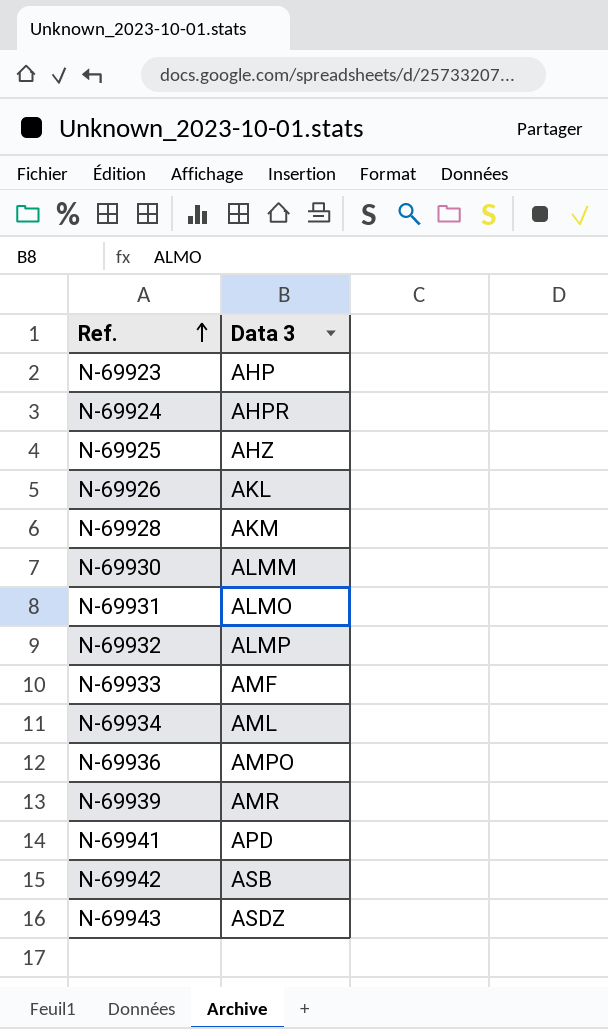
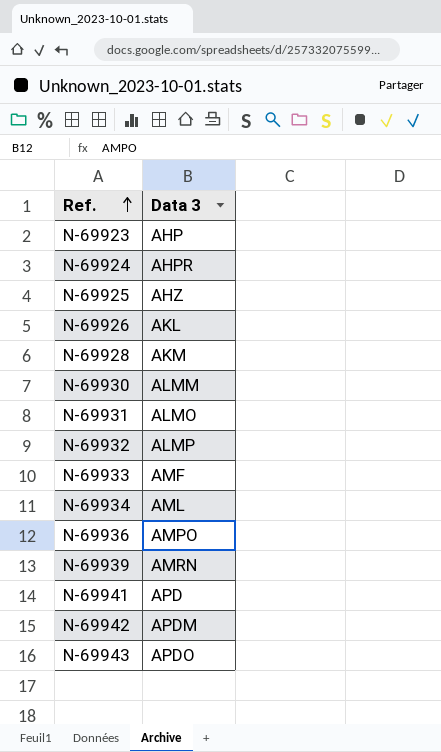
N-69939 | Data 3: AMR -> AMRN
N-69942 | Data 3: ASB -> APDM
N-69943 | Data 3: ASDZ -> APDO

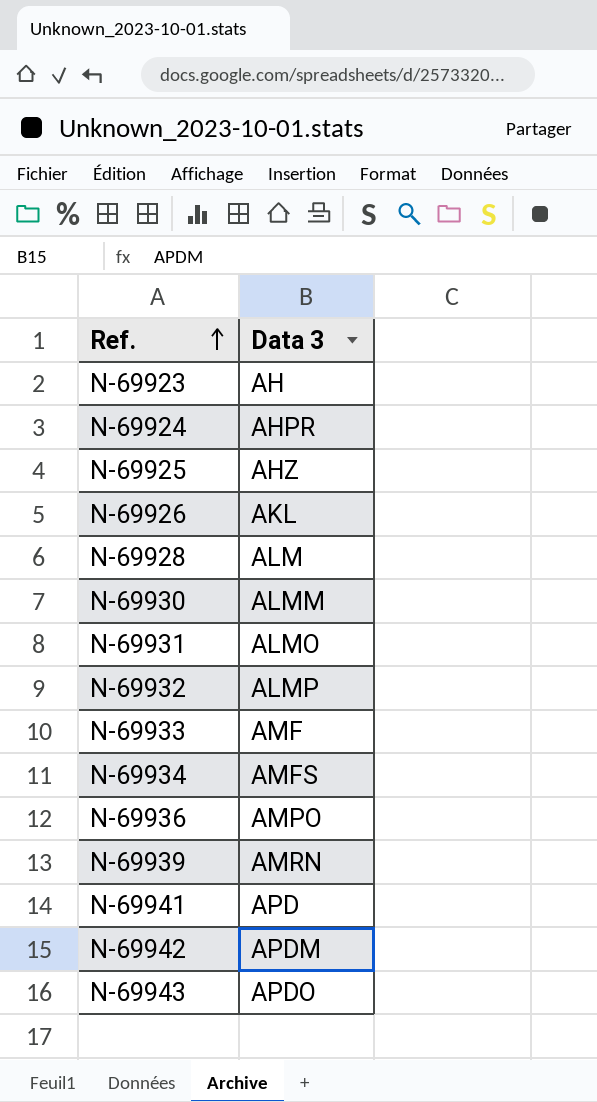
N-69923 | Data 3: AHP -> AH
N-69928 | Data 3: AKM -> ALM
N-69934 | Data 3: AML -> AMFS

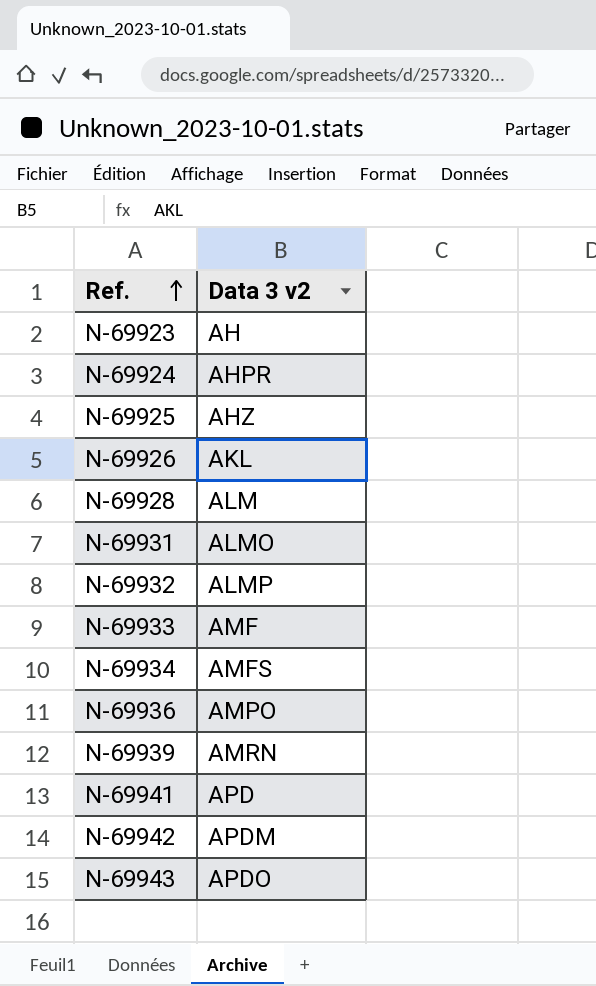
column name: Data 3 -> Data 3 v2
row N-69930: ALMM -> none

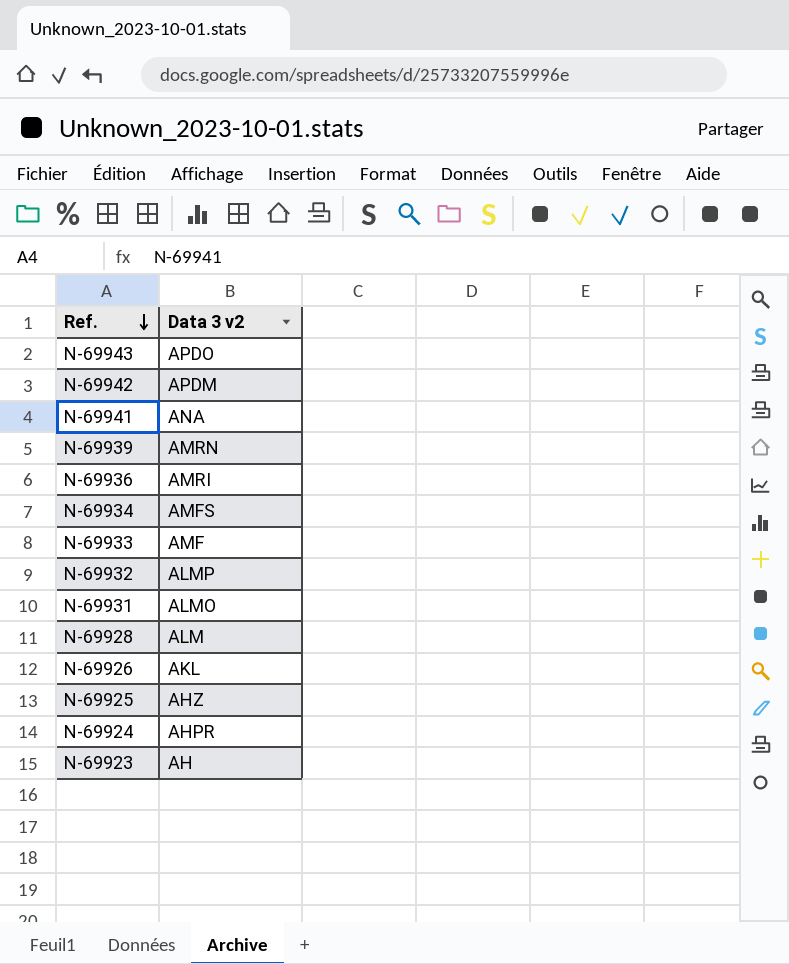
row order: Ref. ascending -> Ref. descending
N-69941 | Data 3 v2: APD -> ANA
N-69936 | Data 3 v2: AMPO -> AMRI

